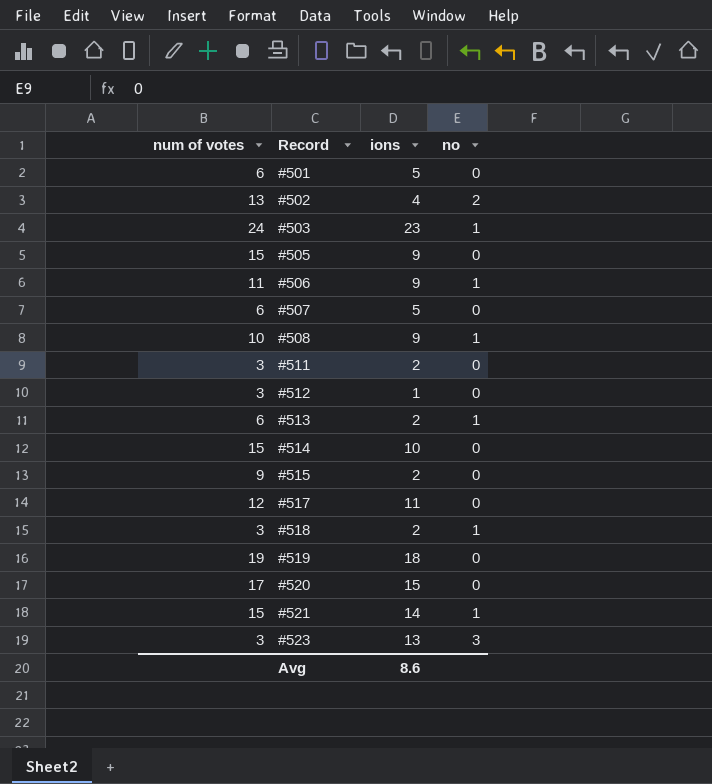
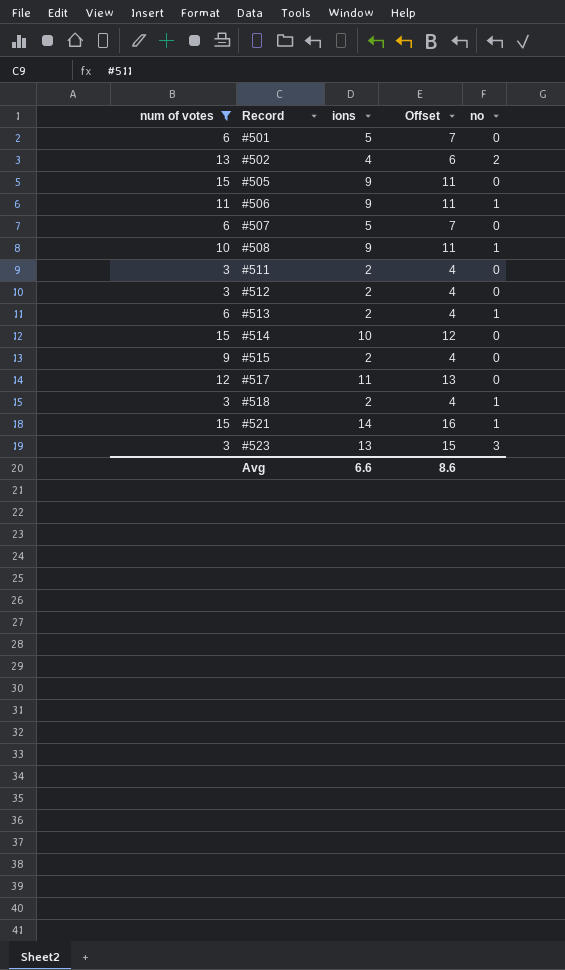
filter: none -> num of votes <= 15
column Offset | formula: none -> [ions] + 2
#512 | ions: 1 -> 2
Avg | ions: 8.6 -> 6.6

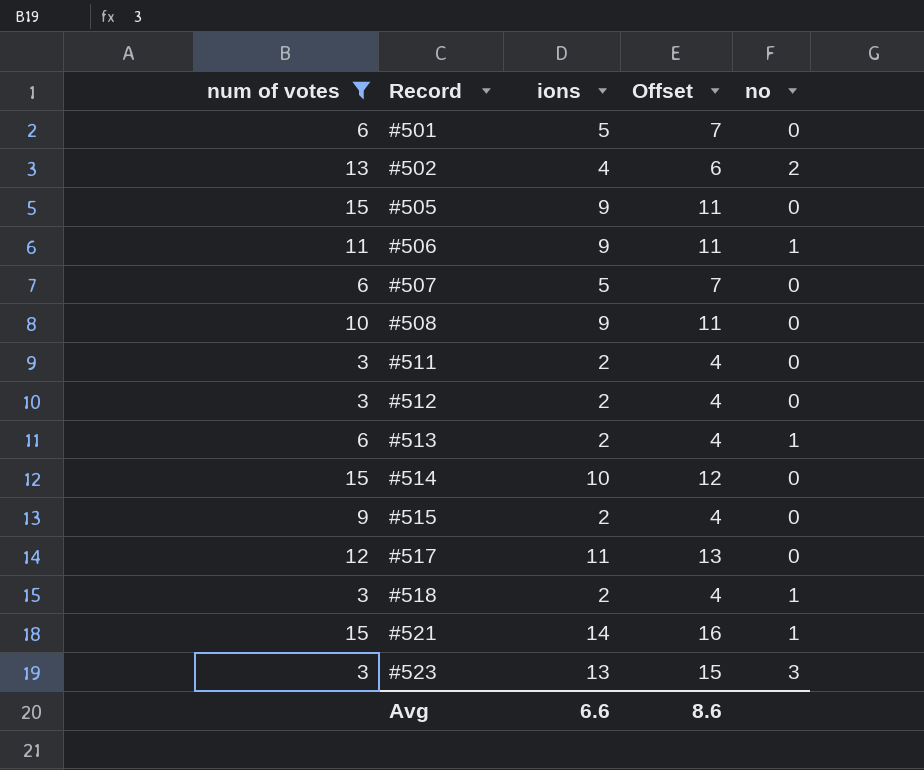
#508 | no: 1 -> 0

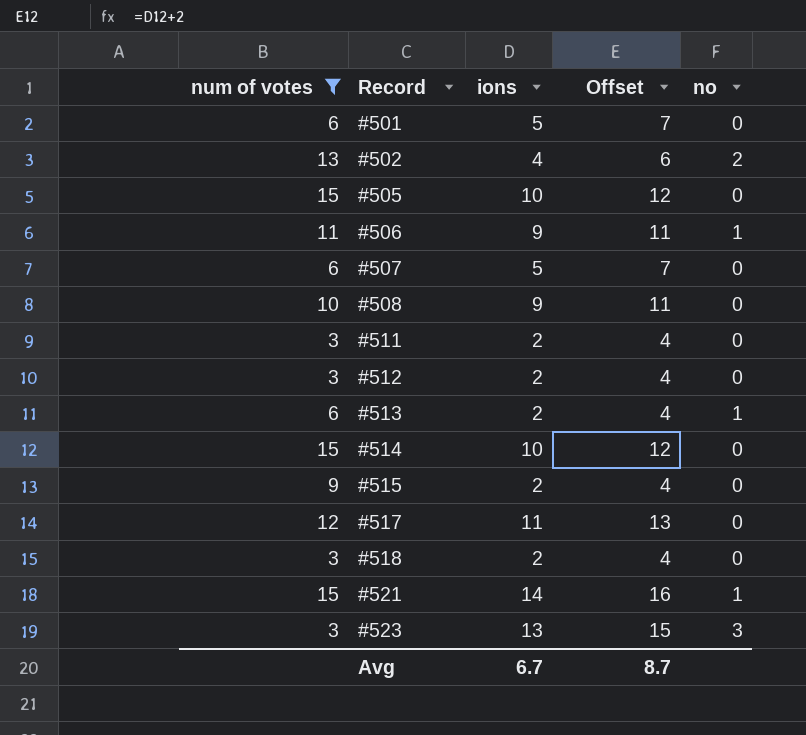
#505 | ions: 9 -> 10
#505 | Offset: 11 -> 12
#518 | no: 1 -> 0
Avg | ions: 6.6 -> 6.7
Avg | Offset: 8.6 -> 8.7

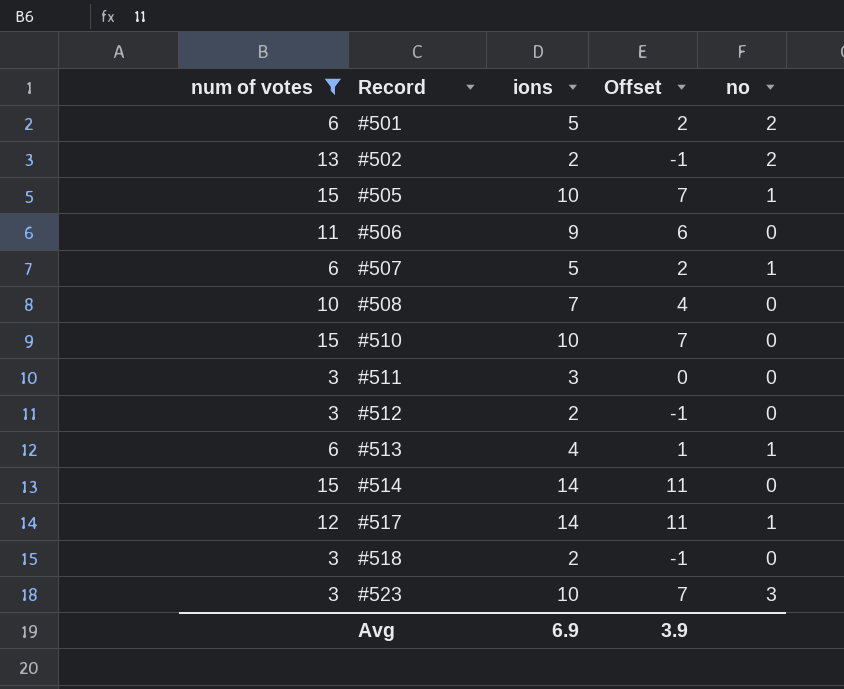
column Offset | formula: [ions] + 2 -> [ions] - 3
row #515: 9 | 2 | 4 | 0 -> none
row #521: 15 | 14 | 16 | 1 -> none
#501 | no: 0 -> 2
#502 | ions: 4 -> 2
#505 | no: 0 -> 1
#506 | no: 1 -> 0
#507 | no: 0 -> 1
#508 | ions: 9 -> 7
row #510: none -> 15 | 10 | 7 | 0
#511 | ions: 2 -> 3
#513 | ions: 2 -> 4
#514 | ions: 10 -> 14
#517 | ions: 11 -> 14
#517 | no: 0 -> 1
#523 | ions: 13 -> 10
Avg | ions: 6.7 -> 6.9
Avg | Offset: 8.7 -> 3.9

